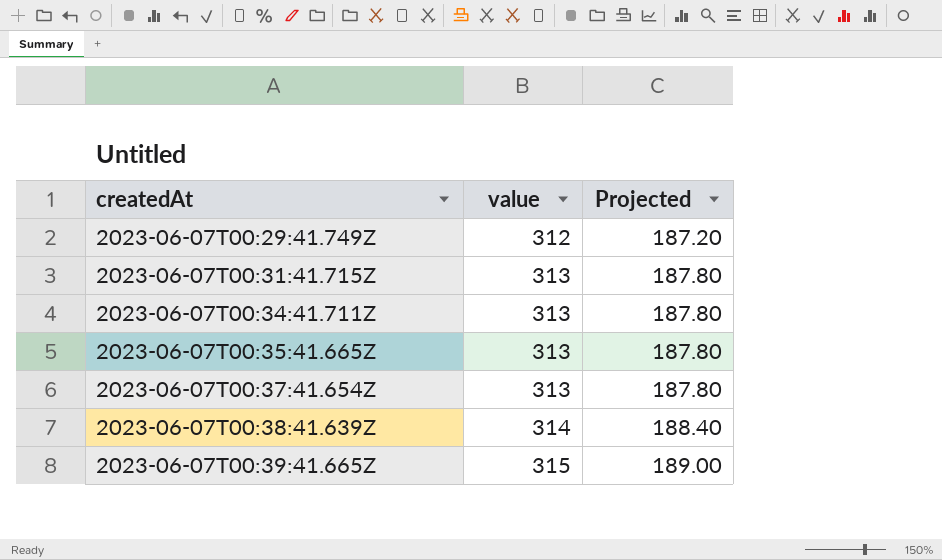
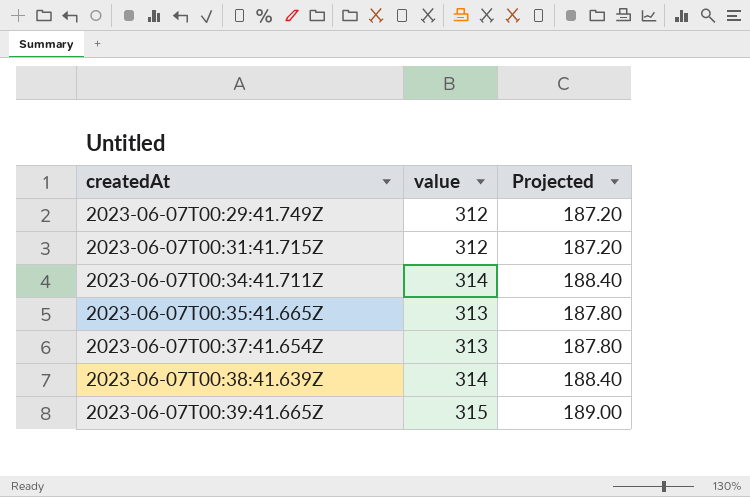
2023-06-07T00:31:41.715Z | value: 313 -> 312
2023-06-07T00:31:41.715Z | Projected: 187.80 -> 187.20
2023-06-07T00:34:41.711Z | value: 313 -> 314
2023-06-07T00:34:41.711Z | Projected: 187.80 -> 188.40

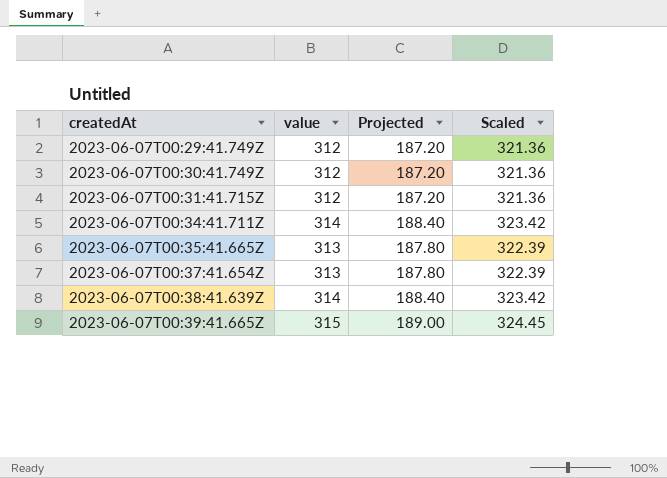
column Scaled | formula: none -> [value] * 1.03
row 2023-06-07T00:30:41.749Z: none -> 312 | 187.20 | 321.36

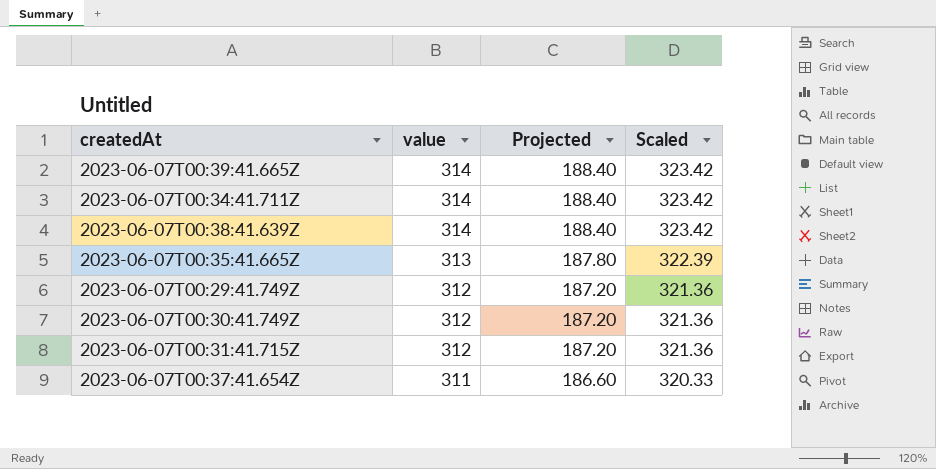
row order: createdAt ascending -> value descending
2023-06-07T00:39:41.665Z | value: 315 -> 314
2023-06-07T00:39:41.665Z | Projected: 189.00 -> 188.40
2023-06-07T00:39:41.665Z | Scaled: 324.45 -> 323.42
2023-06-07T00:37:41.654Z | value: 313 -> 311
2023-06-07T00:37:41.654Z | Projected: 187.80 -> 186.60
2023-06-07T00:37:41.654Z | Scaled: 322.39 -> 320.33

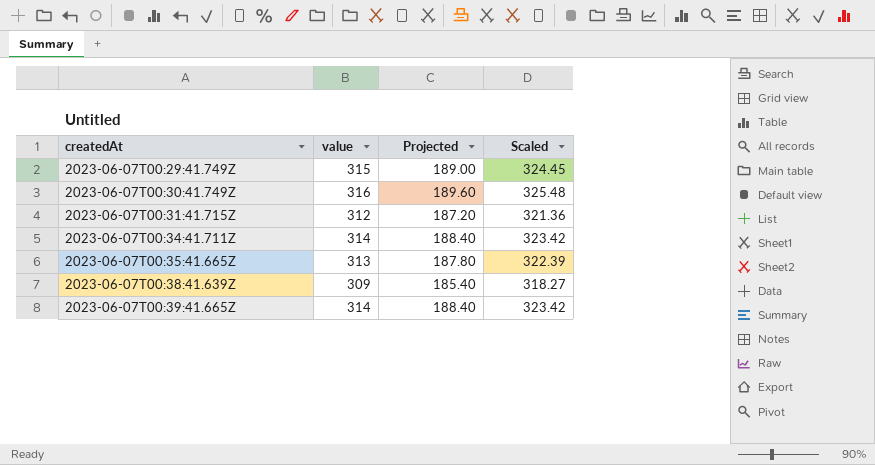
row order: value descending -> createdAt ascending
row 2023-06-07T00:37:41.654Z: 311 | 186.60 | 320.33 -> none
2023-06-07T00:29:41.749Z | value: 312 -> 315
2023-06-07T00:29:41.749Z | Projected: 187.20 -> 189.00
2023-06-07T00:29:41.749Z | Scaled: 321.36 -> 324.45
2023-06-07T00:30:41.749Z | value: 312 -> 316
2023-06-07T00:30:41.749Z | Projected: 187.20 -> 189.60
2023-06-07T00:30:41.749Z | Scaled: 321.36 -> 325.48
2023-06-07T00:38:41.639Z | value: 314 -> 309
2023-06-07T00:38:41.639Z | Projected: 188.40 -> 185.40
2023-06-07T00:38:41.639Z | Scaled: 323.42 -> 318.27

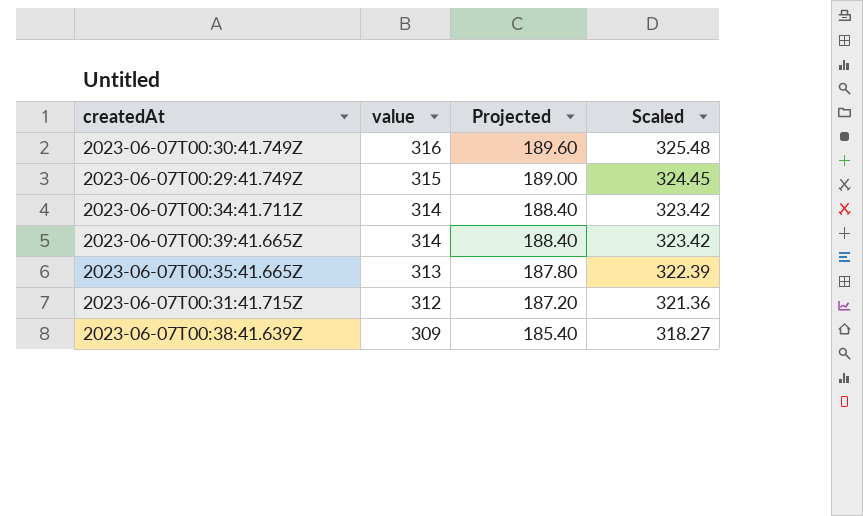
row order: createdAt ascending -> value descending

